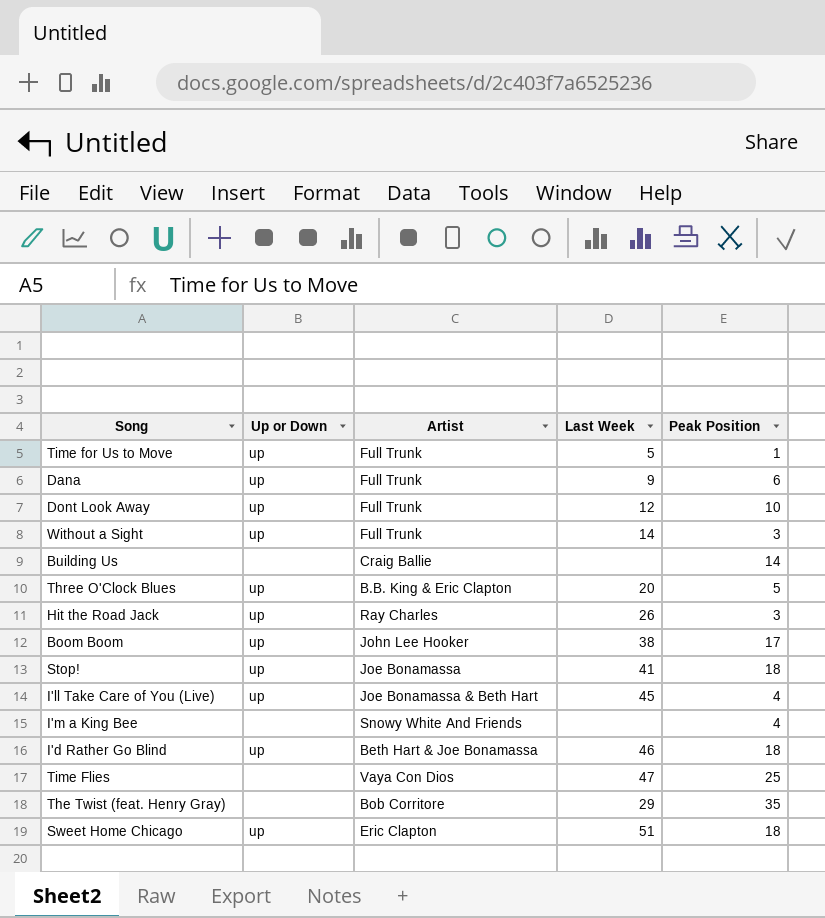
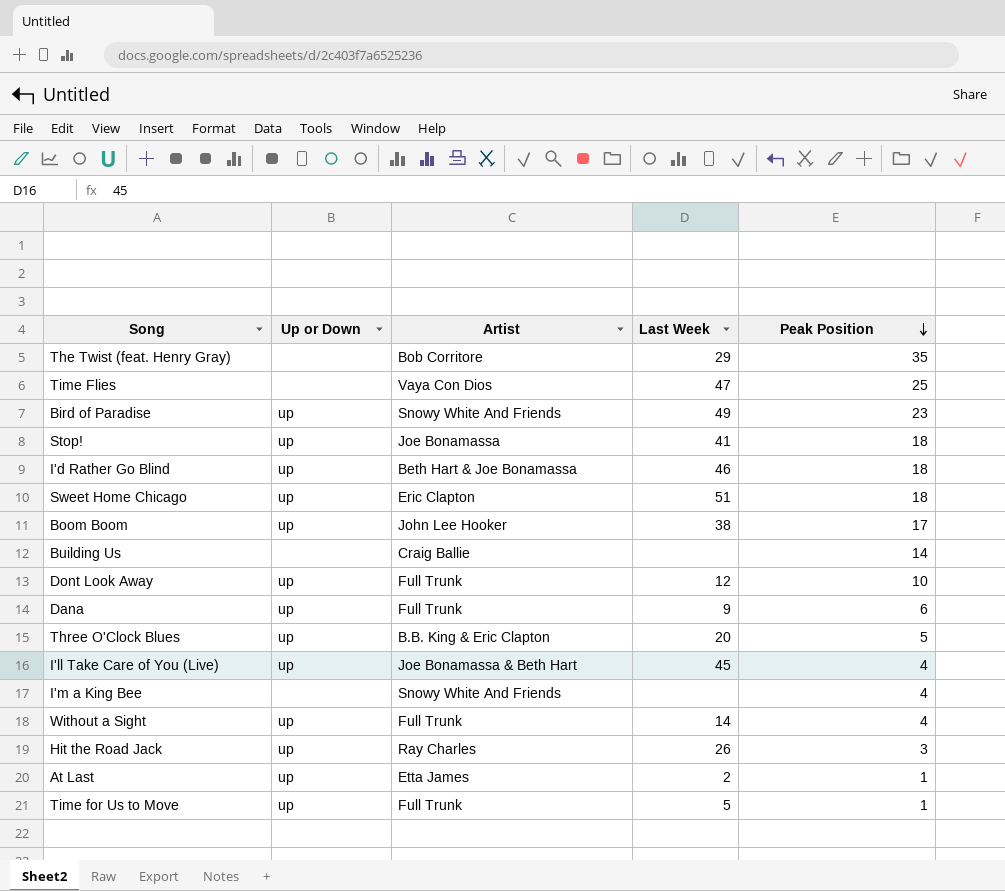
row order: none -> Peak Position descending
row Bird of Paradise: none -> up | Snowy White And Friends | 49 | 23
Without a Sight | Peak Position: 3 -> 4
row At Last: none -> up | Etta James | 2 | 1

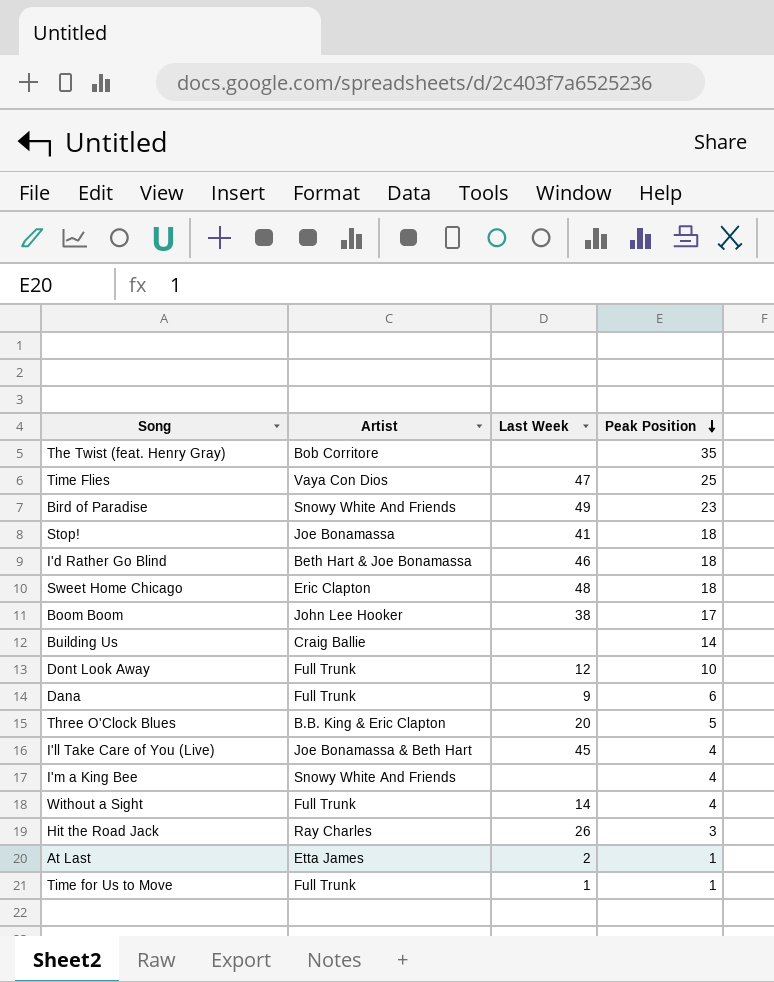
column Up or Down | position: 2 -> none
The Twist (feat. Henry Gray) | Last Week: 29 -> none
Sweet Home Chicago | Last Week: 51 -> 48
Time for Us to Move | Last Week: 5 -> 1

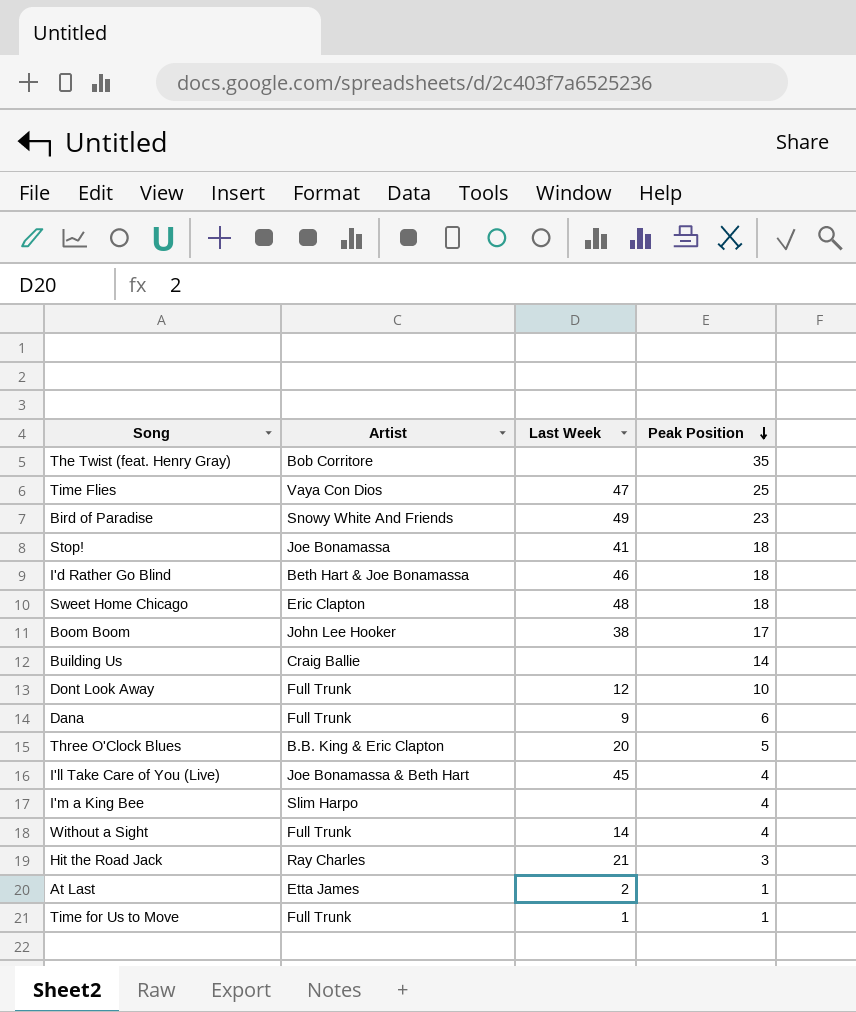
I'm a King Bee | Artist: Snowy White And Friends -> Slim Harpo
Hit the Road Jack | Last Week: 26 -> 21

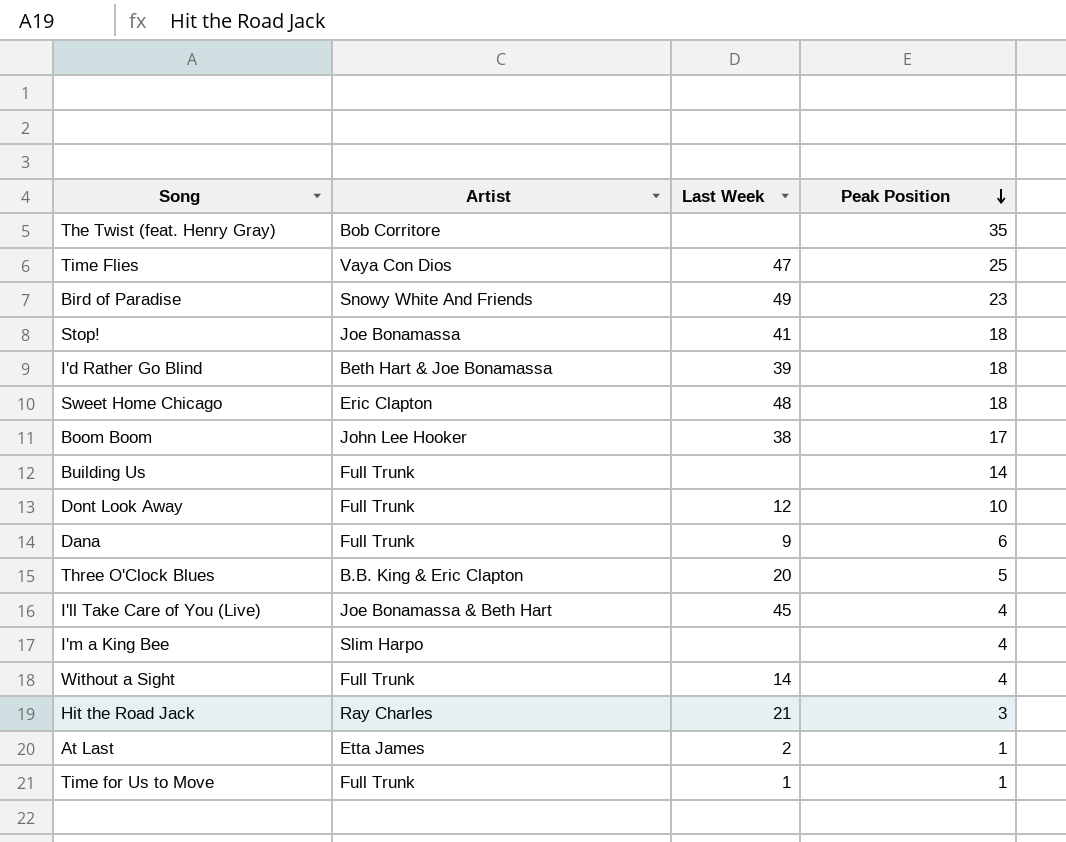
I'd Rather Go Blind | Last Week: 46 -> 39
Building Us | Artist: Craig Ballie -> Full Trunk

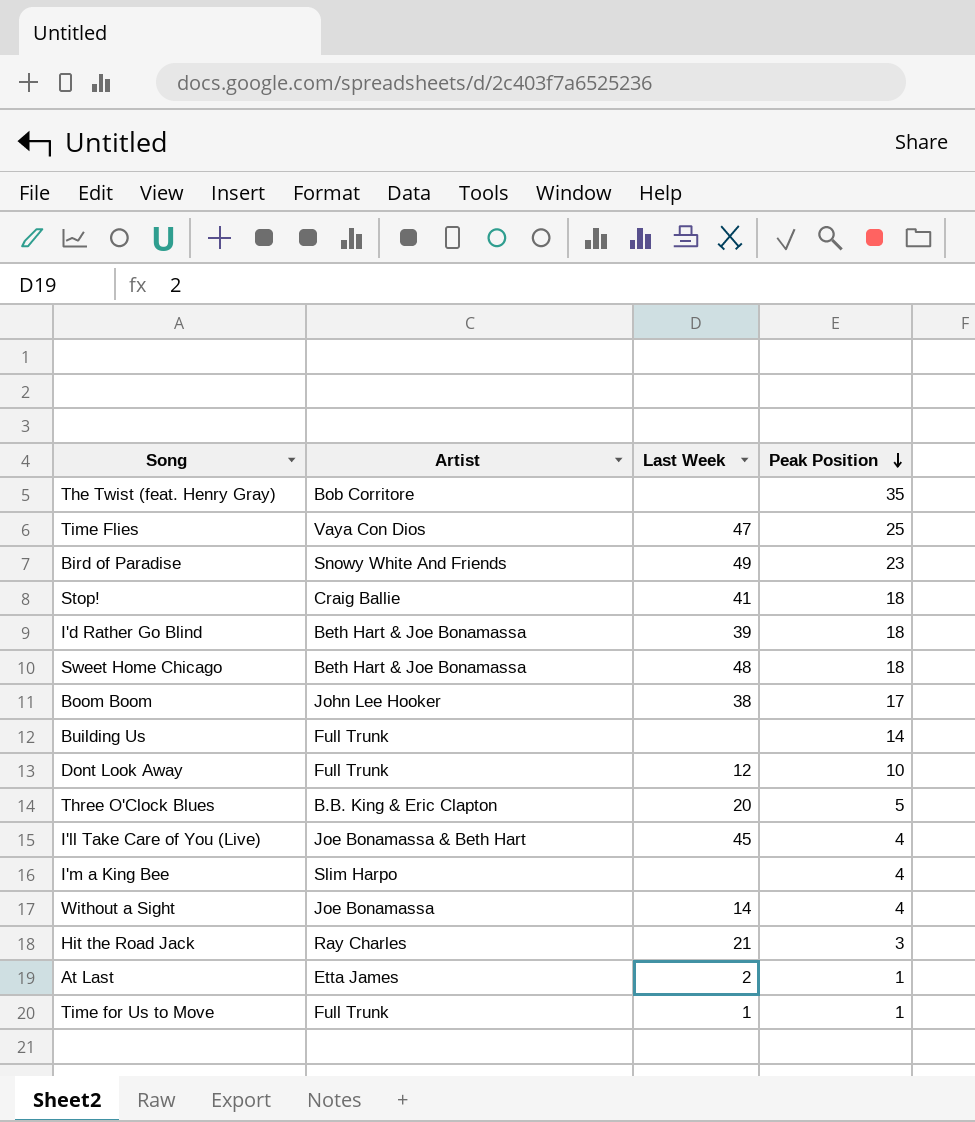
row Dana: Full Trunk | 9 | 6 -> none
Stop! | Artist: Joe Bonamassa -> Craig Ballie
Sweet Home Chicago | Artist: Eric Clapton -> Beth Hart & Joe Bonamassa
Without a Sight | Artist: Full Trunk -> Joe Bonamassa

